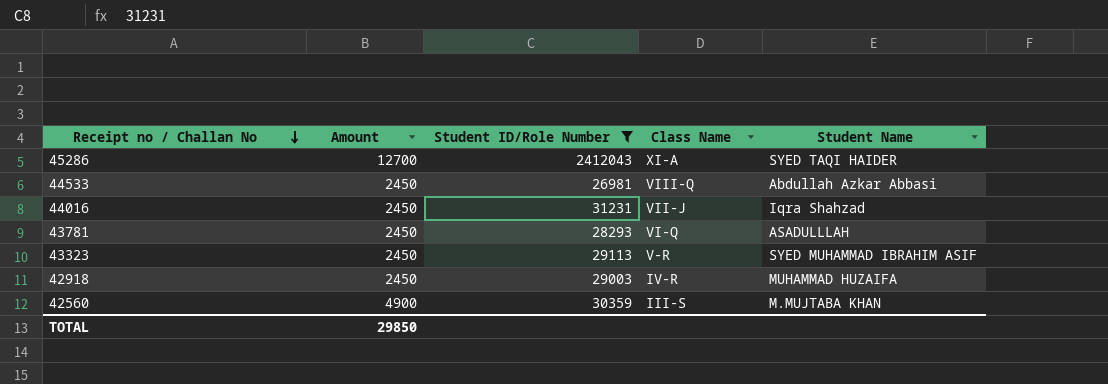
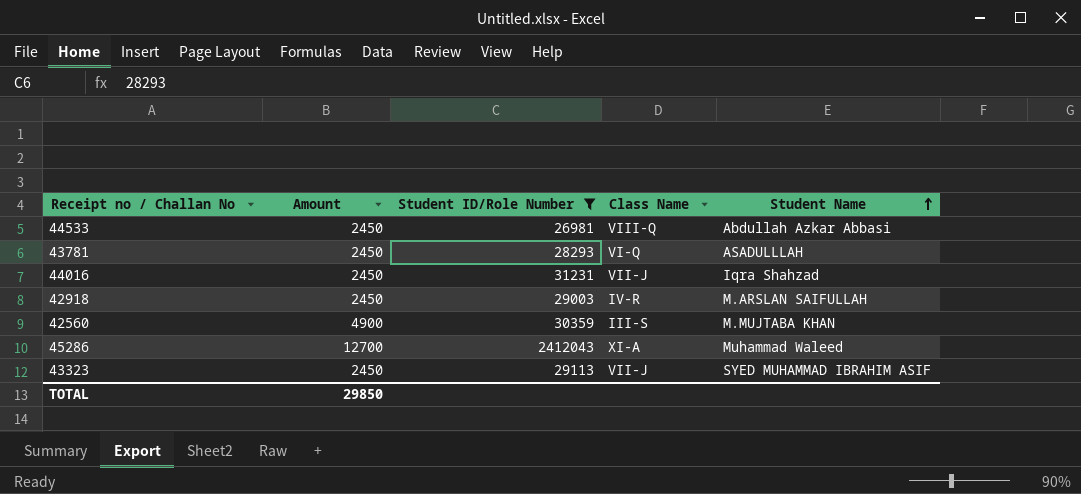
row order: Receipt no / Challan No descending -> Student Name ascending
42918 | Student Name: MUHAMMAD HUZAIFA -> M.ARSLAN SAIFULLAH
45286 | Student Name: SYED TAQI HAIDER -> Muhammad Waleed
43323 | Class Name: V-R -> VII-J

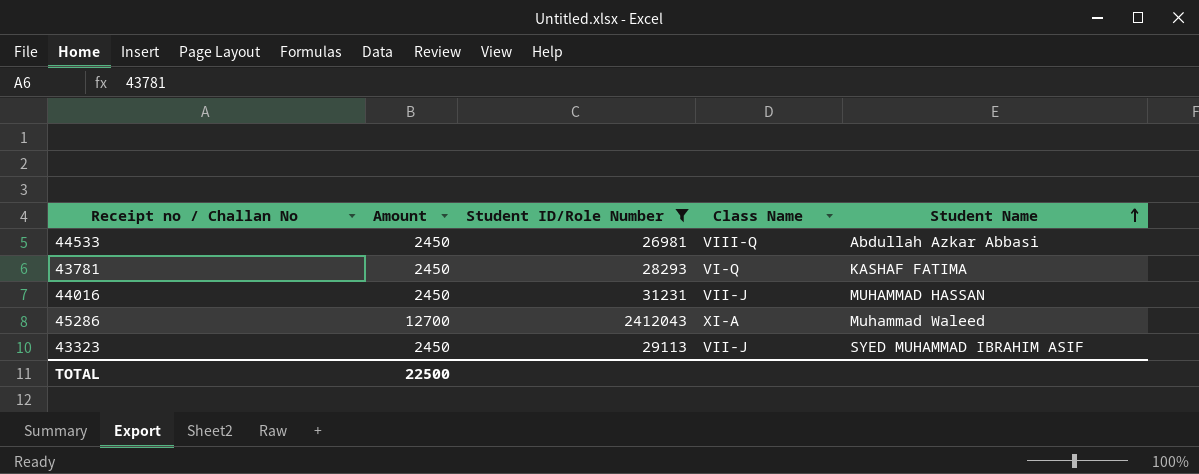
row 42918: 2450 | 29003 | IV-R | M.ARSLAN SAIFULLAH -> none
row 42560: 4900 | 30359 | III-S | M.MUJTABA KHAN -> none
43781 | Student Name: ASADULLLAH -> KASHAF FATIMA
44016 | Student Name: Iqra Shahzad -> MUHAMMAD HASSAN
TOTAL | Amount: 29850 -> 22500

